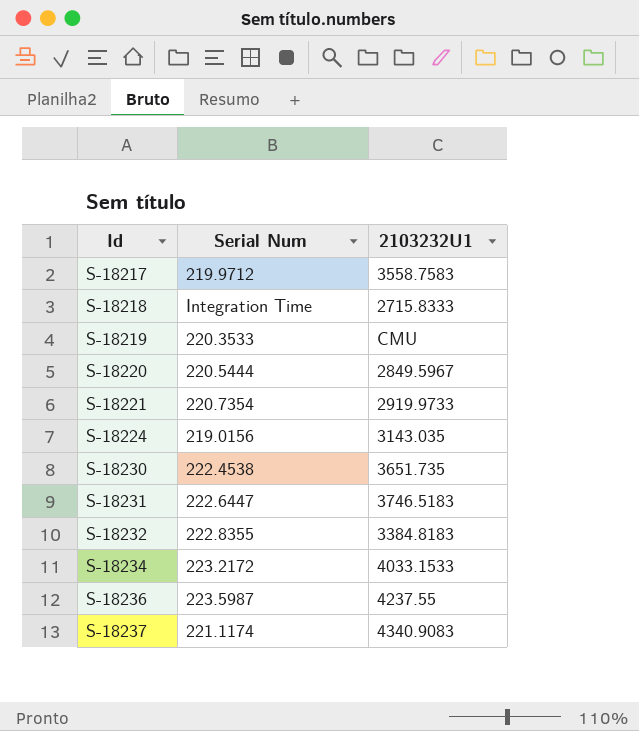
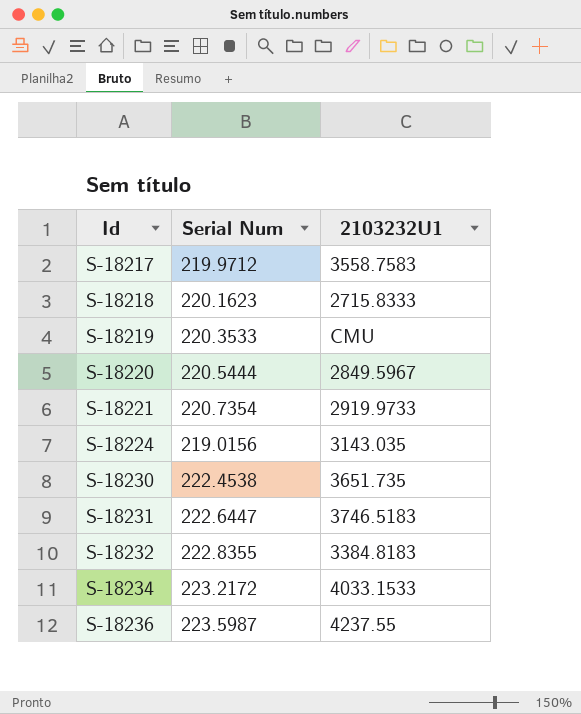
row S-18237: 221.1174 | 4340.9083 -> none
S-18218 | Serial Num: Integration Time -> 220.1623

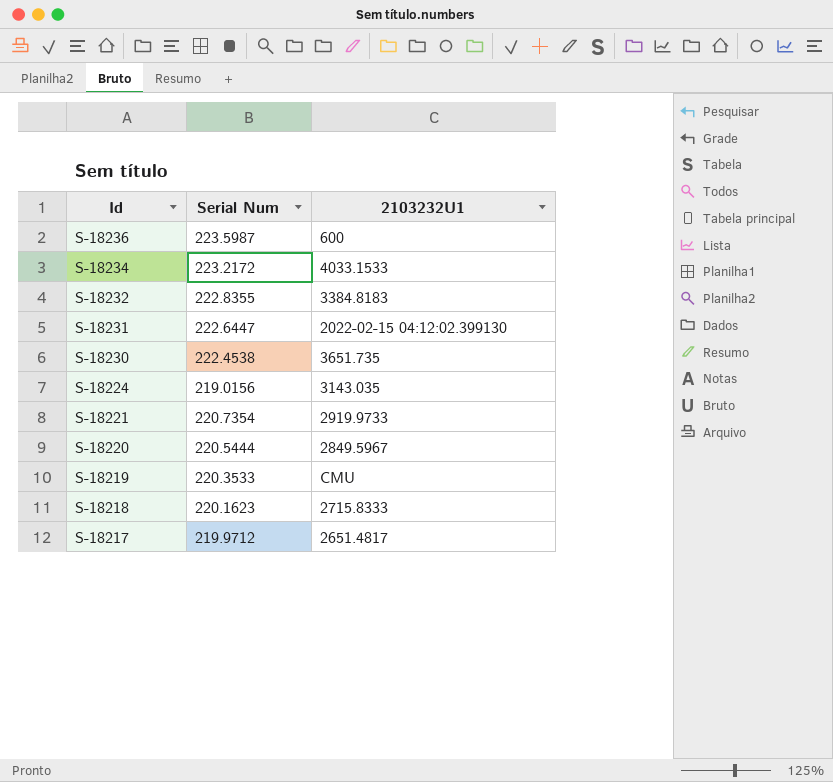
row order: Id ascending -> Id descending
S-18236 | 2103232U1: 4237.55 -> 600
S-18231 | 2103232U1: 3746.5183 -> 2022-02-15 04:12:02.399130
S-18217 | 2103232U1: 3558.7583 -> 2651.4817

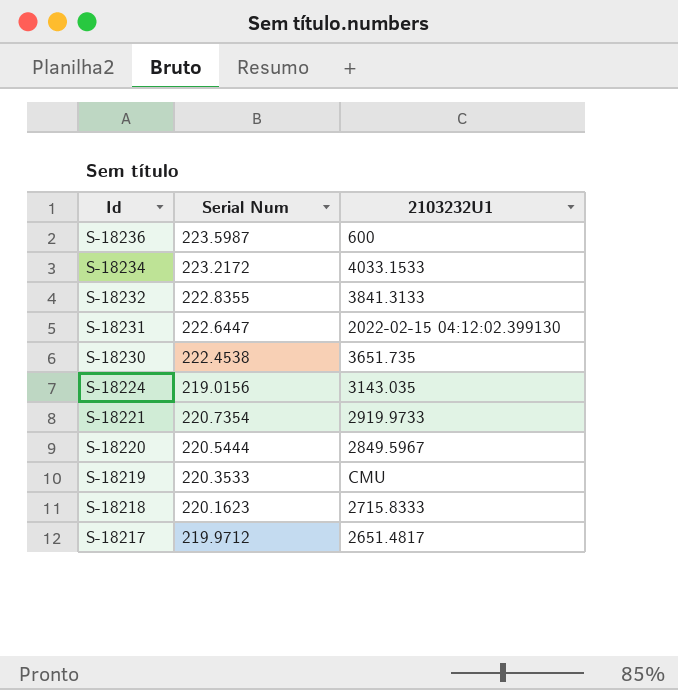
S-18232 | 2103232U1: 3384.8183 -> 3841.3133

